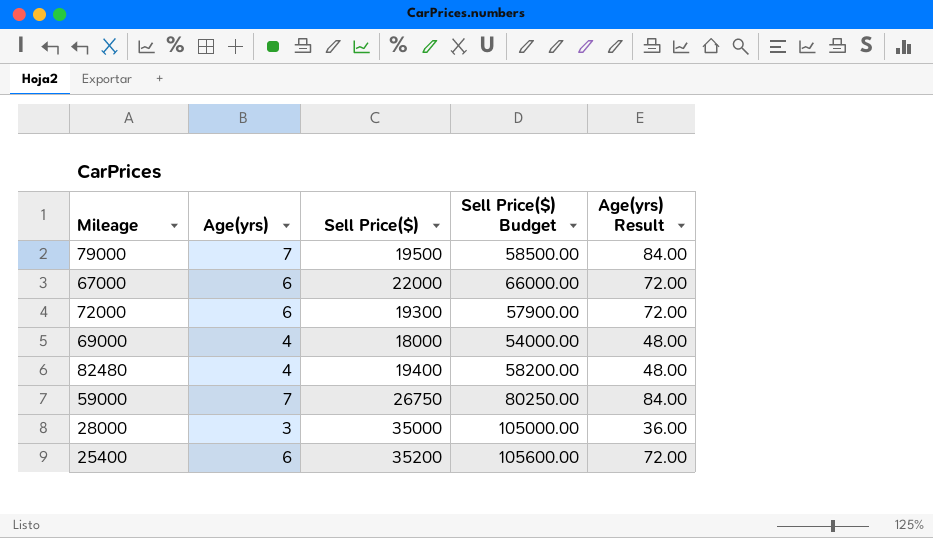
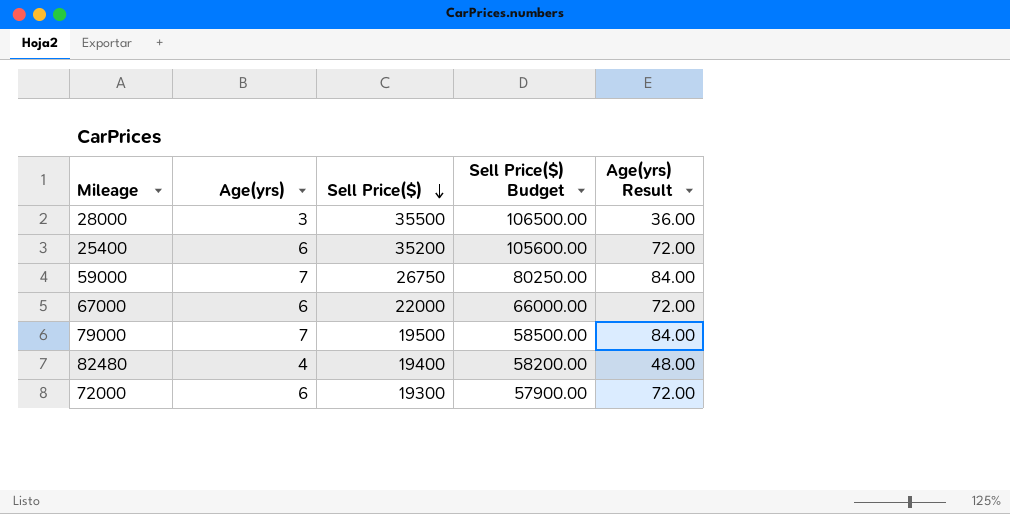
row order: none -> Sell Price($) descending
row 69000: 4 | 18000 | 54000.00 | 48.00 -> none
28000 | Sell Price($): 35000 -> 35500
28000 | Sell Price($) Budget: 105000.00 -> 106500.00

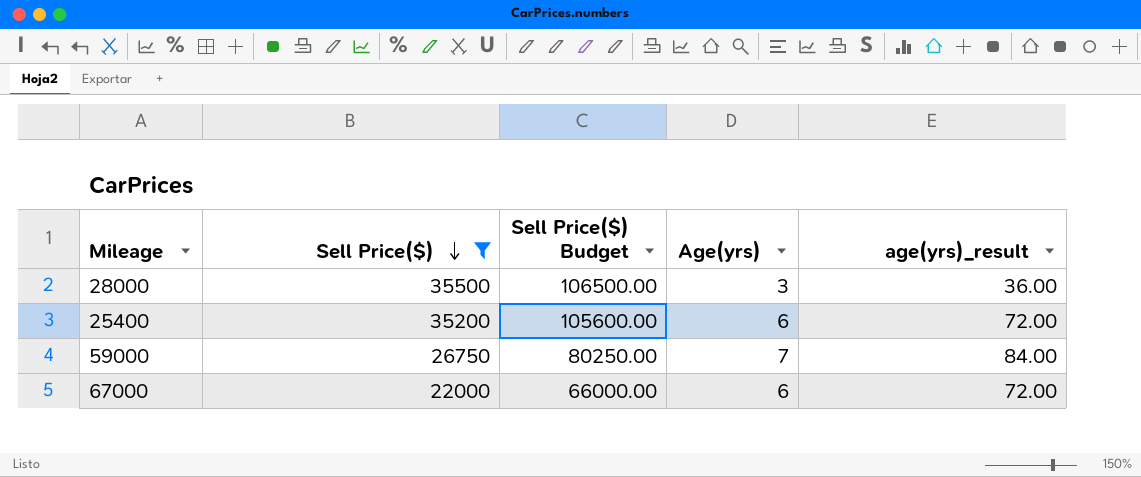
filter: none -> Sell Price($) >= 22000
column Age(yrs) | position: 2 -> 4
column name: Age(yrs) Result -> age(yrs)_result

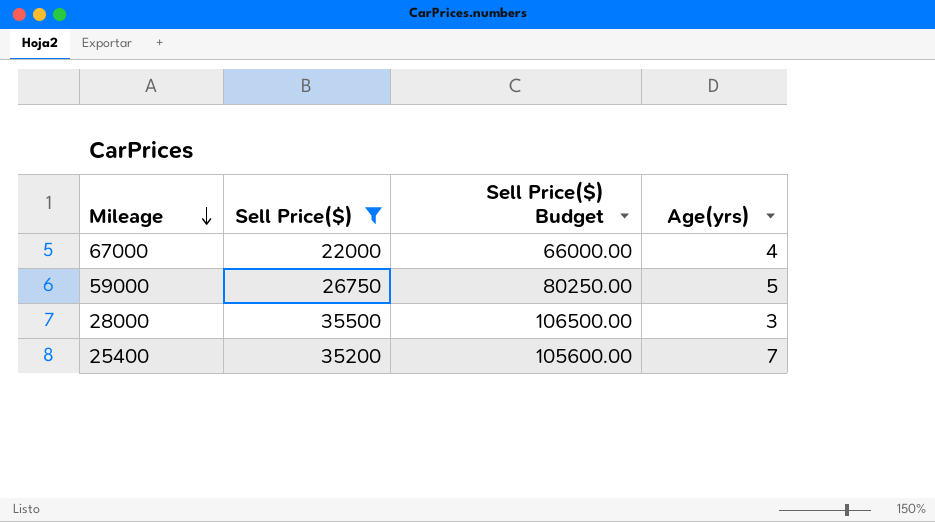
row order: Sell Price($) descending -> Mileage descending
column age(yrs)_result | formula: [Age(yrs)] * 12 -> none
67000 | Age(yrs): 6 -> 4
59000 | Age(yrs): 7 -> 5
25400 | Age(yrs): 6 -> 7

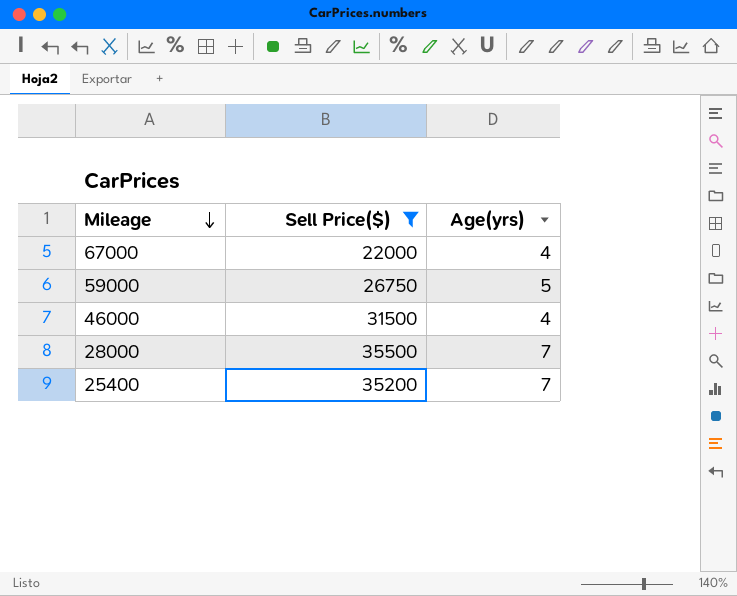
column Sell Price($) Budget | formula: [Sell Price($)] * 3 -> none
row 46000: none -> 31500 | 4
28000 | Age(yrs): 3 -> 7

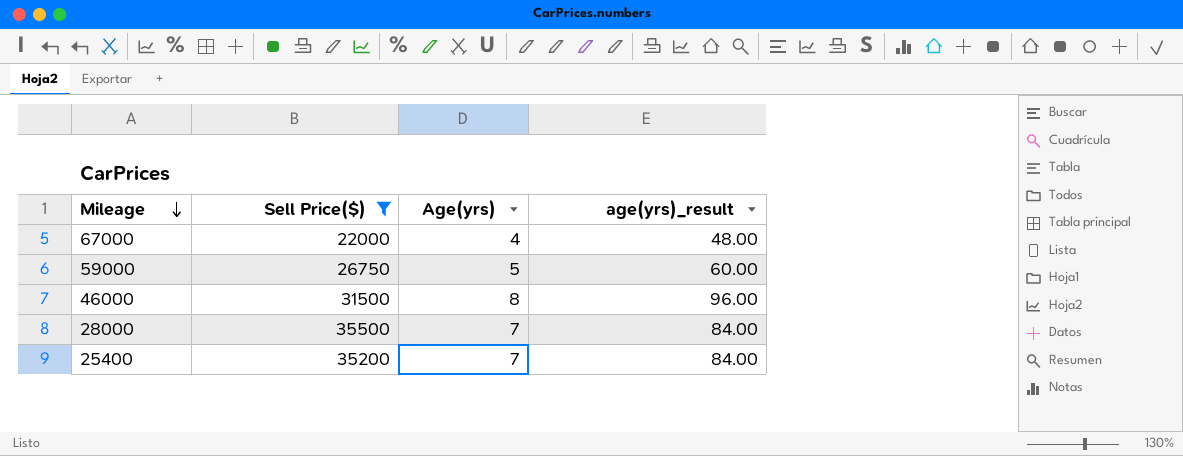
column age(yrs)_result | formula: none -> [Age(yrs)] * 12
46000 | Age(yrs): 4 -> 8

